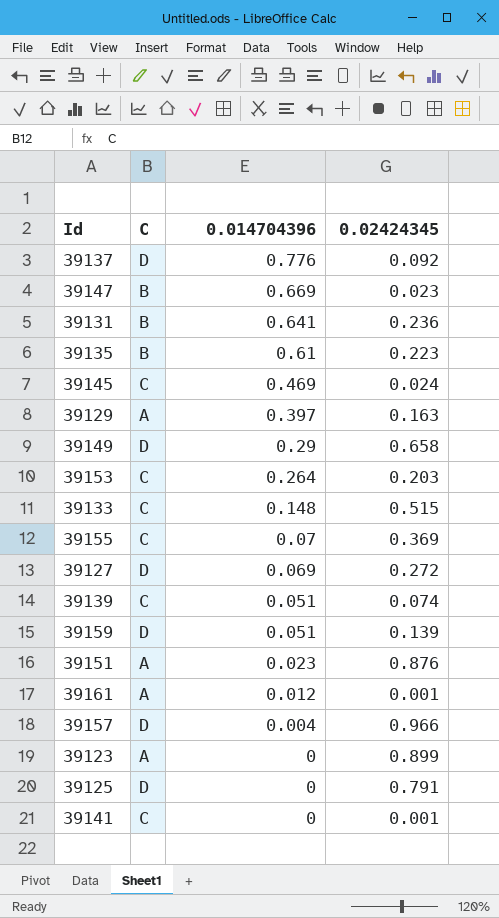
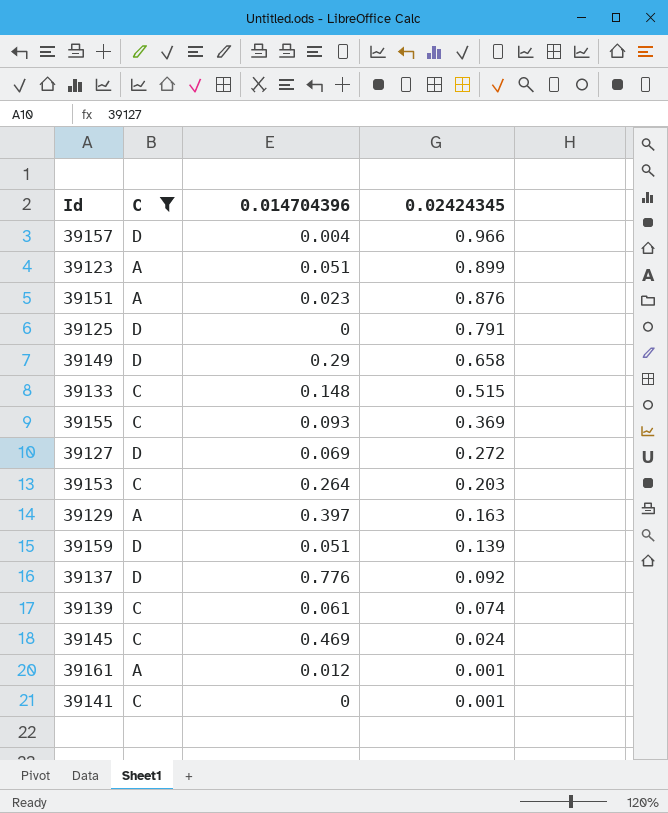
filter: none -> C != B
row order: 0.014704396 descending -> 0.02424345 descending
39123 | 0.014704396: 0 -> 0.051
39155 | 0.014704396: 0.07 -> 0.093
39139 | 0.014704396: 0.051 -> 0.061

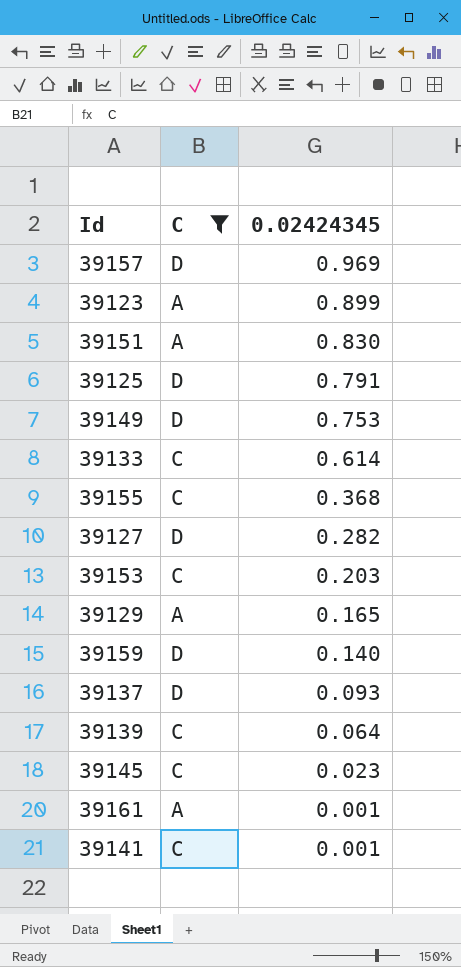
column 0.014704396 | position: 3 -> none
39157 | 0.02424345: 0.966 -> 0.969
39151 | 0.02424345: 0.876 -> 0.830
39149 | 0.02424345: 0.658 -> 0.753
39133 | 0.02424345: 0.515 -> 0.614
39155 | 0.02424345: 0.369 -> 0.368
39127 | 0.02424345: 0.272 -> 0.282
39129 | 0.02424345: 0.163 -> 0.165
39159 | 0.02424345: 0.139 -> 0.140
39137 | 0.02424345: 0.092 -> 0.093
39139 | 0.02424345: 0.074 -> 0.064
39145 | 0.02424345: 0.024 -> 0.023

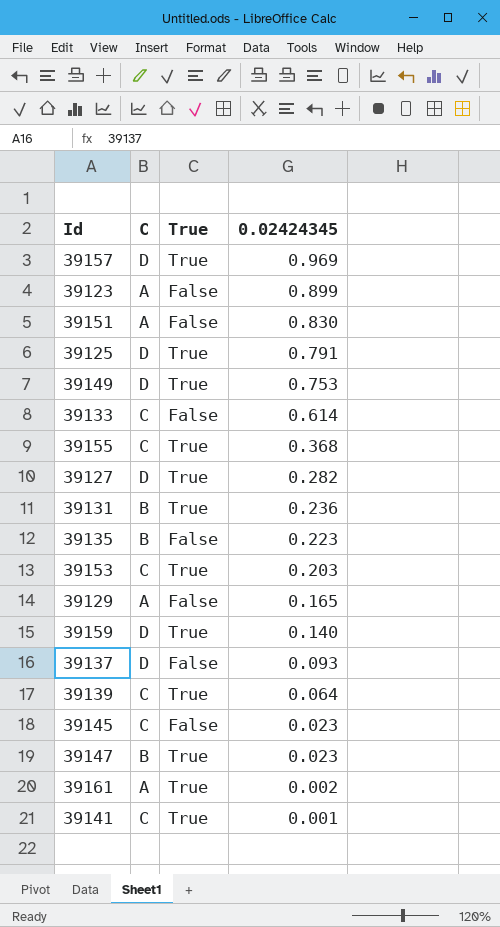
filter: C != B -> none
column True | position: none -> 3
39161 | 0.02424345: 0.001 -> 0.002

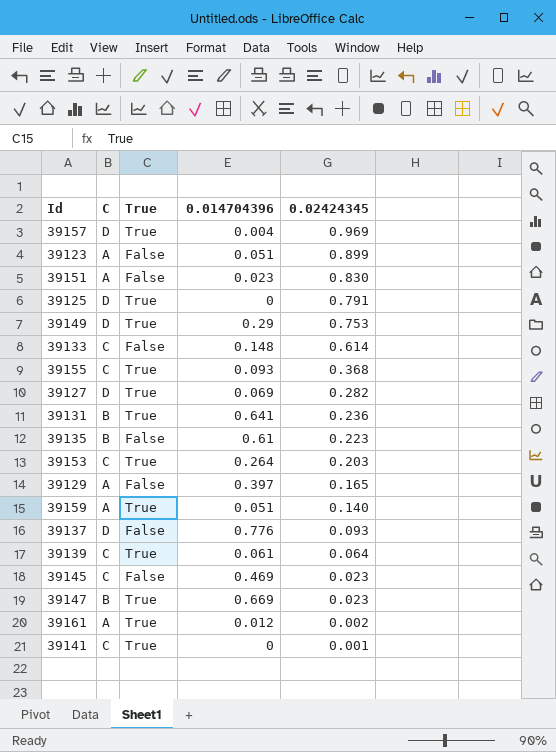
column 0.014704396 | position: none -> 4
39159 | C: D -> A

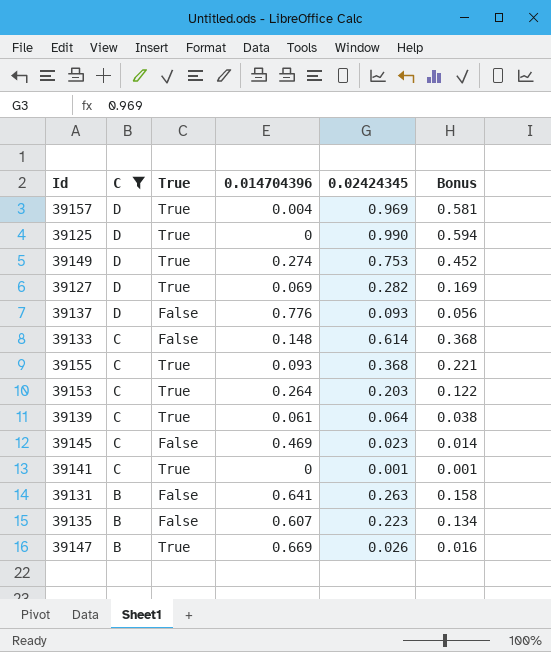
filter: none -> C != A
row order: 0.02424345 descending -> C descending
column Bonus | formula: none -> [0.02424345] * 0.6
39125 | 0.02424345: 0.791 -> 0.990
39149 | 0.014704396: 0.29 -> 0.274
39131 | True: True -> False
39131 | 0.02424345: 0.236 -> 0.263
39135 | 0.014704396: 0.61 -> 0.607
39147 | 0.02424345: 0.023 -> 0.026

